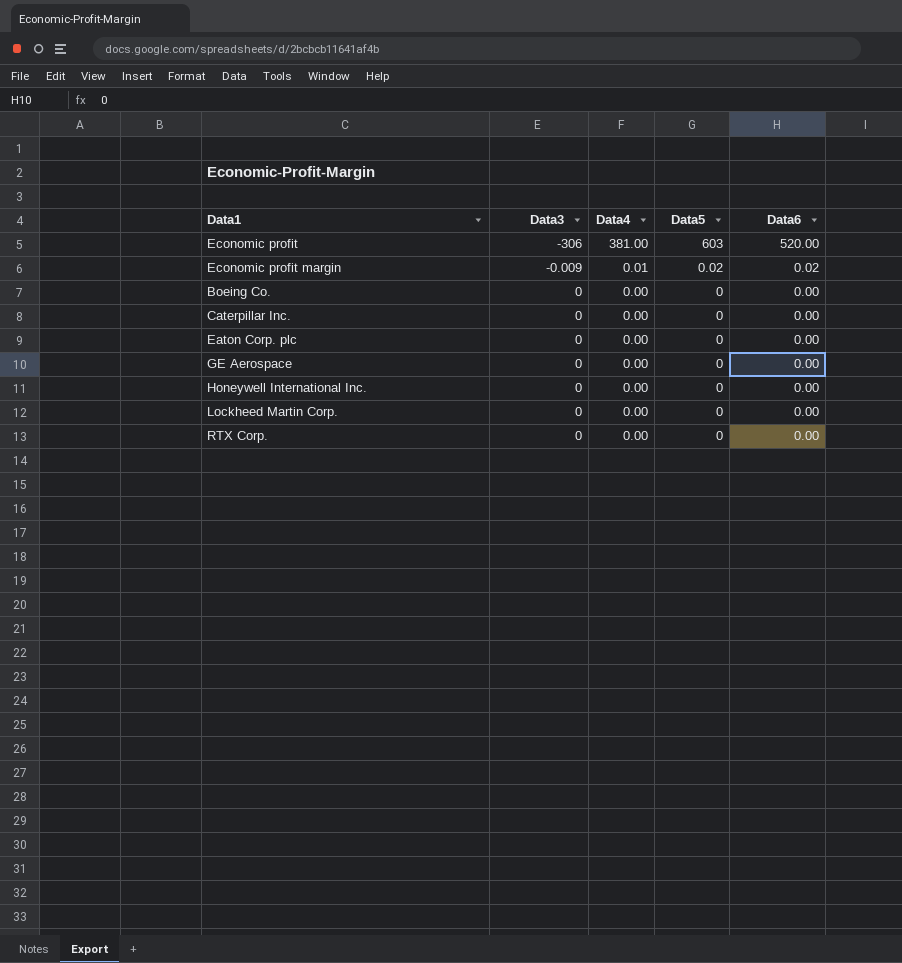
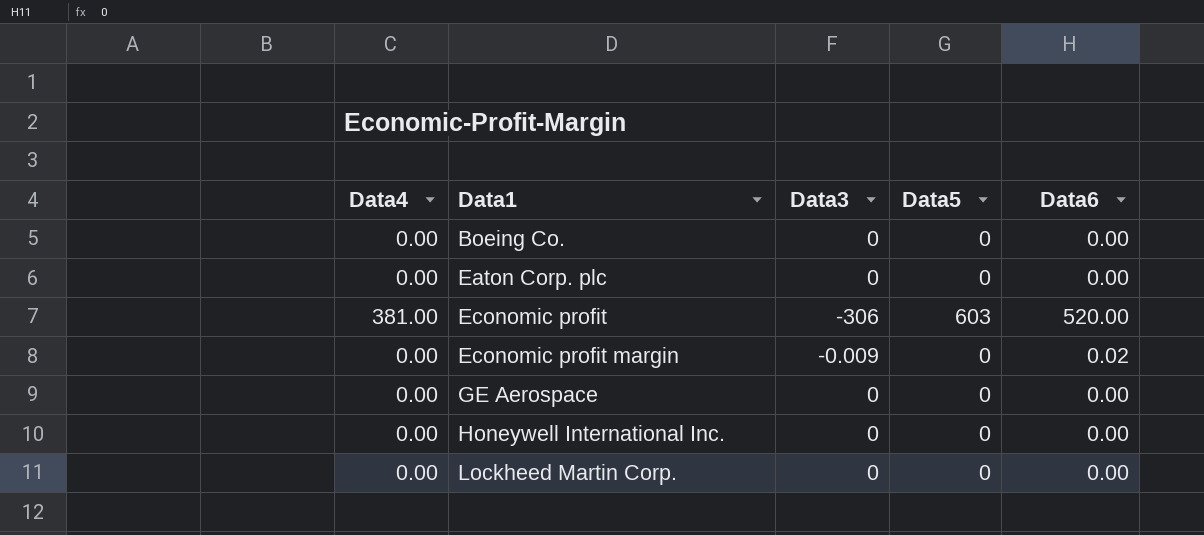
row order: Data3 ascending -> Data1 ascending
column Data4 | position: 3 -> 1
row Caterpillar Inc.: 0 | 0.00 | 0 | 0.00 -> none
row RTX Corp.: 0 | 0.00 | 0 | 0.00 -> none
Economic profit margin | Data4: 0.01 -> 0.00
Economic profit margin | Data5: 0.02 -> 0

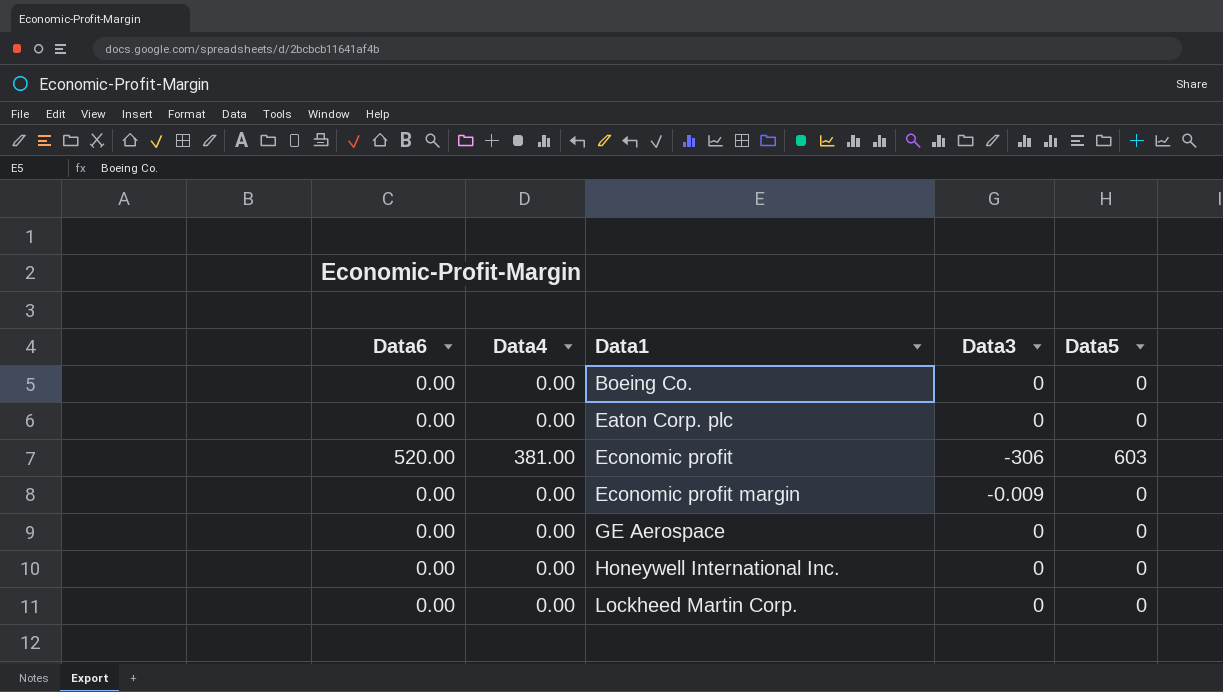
column Data6 | position: 5 -> 1
Economic profit margin | Data6: 0.02 -> 0.00

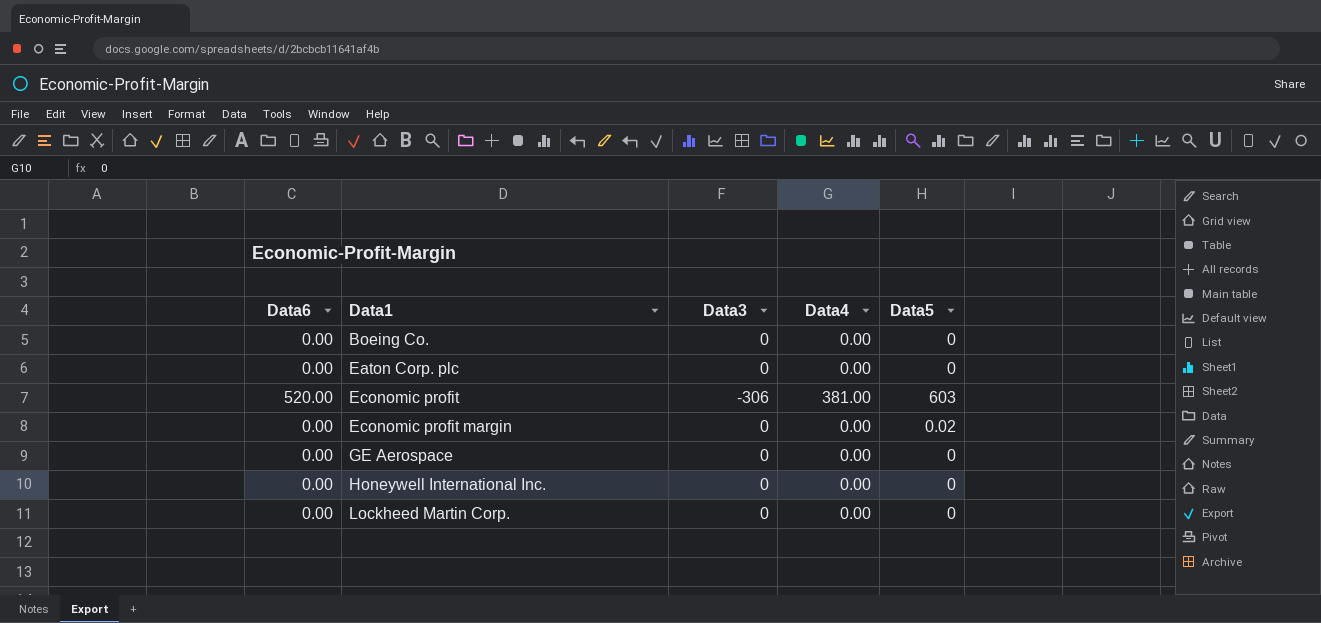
column Data4 | position: 2 -> 4
Economic profit margin | Data3: -0.009 -> 0
Economic profit margin | Data5: 0 -> 0.02

